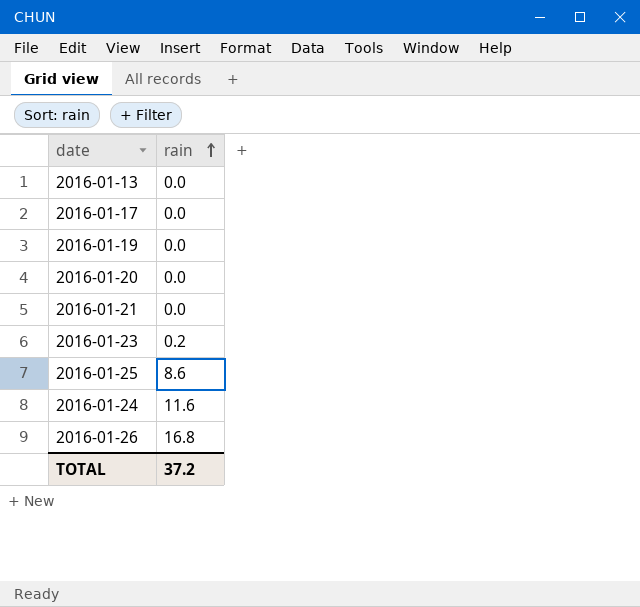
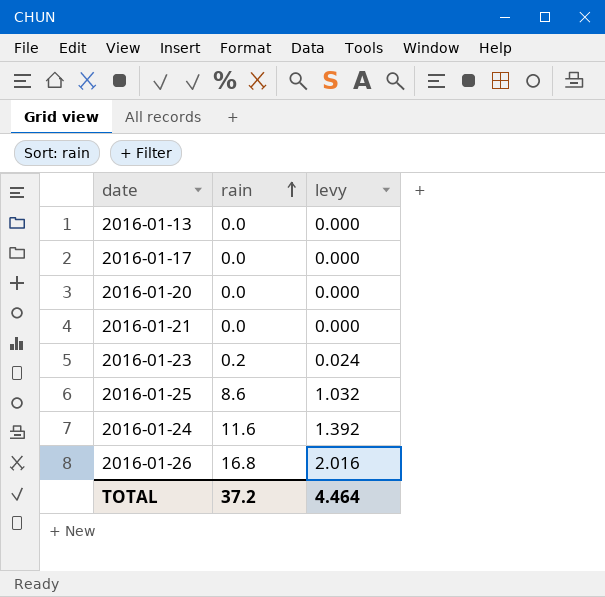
column levy | formula: none -> [rain] * 0.12
row 2016-01-19: 0.0 -> none

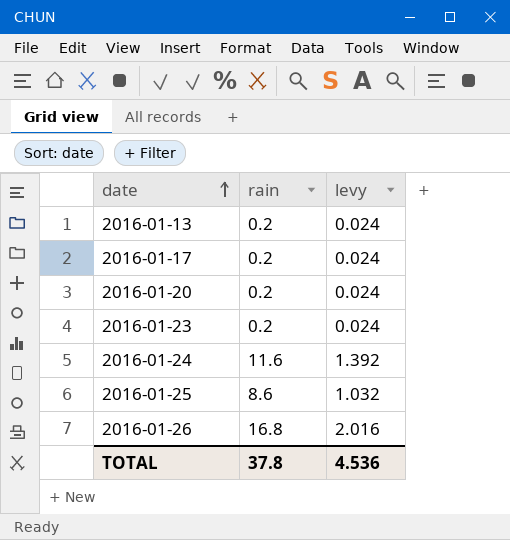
row order: rain ascending -> date ascending
row 2016-01-21: 0.0 | 0.000 -> none
2016-01-13 | rain: 0.0 -> 0.2
2016-01-13 | levy: 0.000 -> 0.024
2016-01-17 | rain: 0.0 -> 0.2
2016-01-17 | levy: 0.000 -> 0.024
2016-01-20 | rain: 0.0 -> 0.2
2016-01-20 | levy: 0.000 -> 0.024
TOTAL | rain: 37.2 -> 37.8
TOTAL | levy: 4.464 -> 4.536

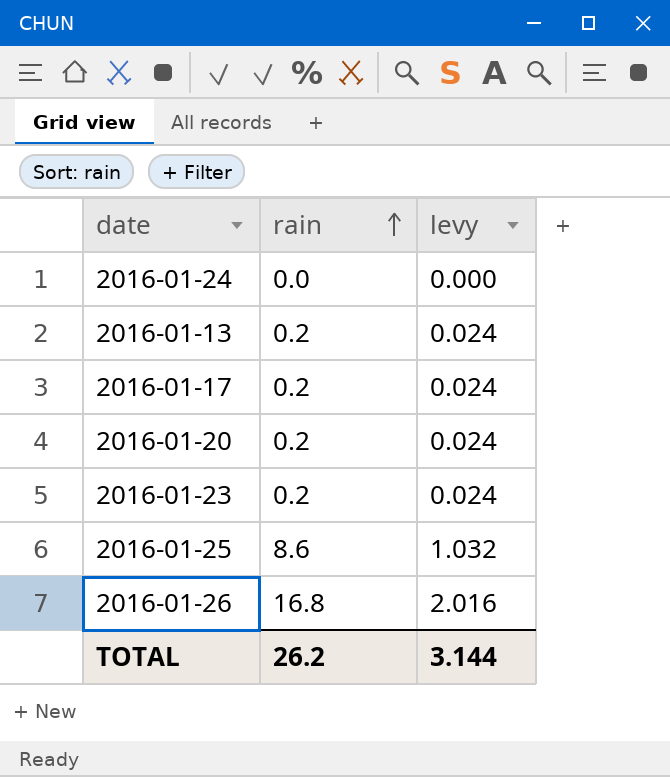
row order: date ascending -> rain ascending
2016-01-24 | rain: 11.6 -> 0.0
2016-01-24 | levy: 1.392 -> 0.000
TOTAL | rain: 37.8 -> 26.2
TOTAL | levy: 4.536 -> 3.144

